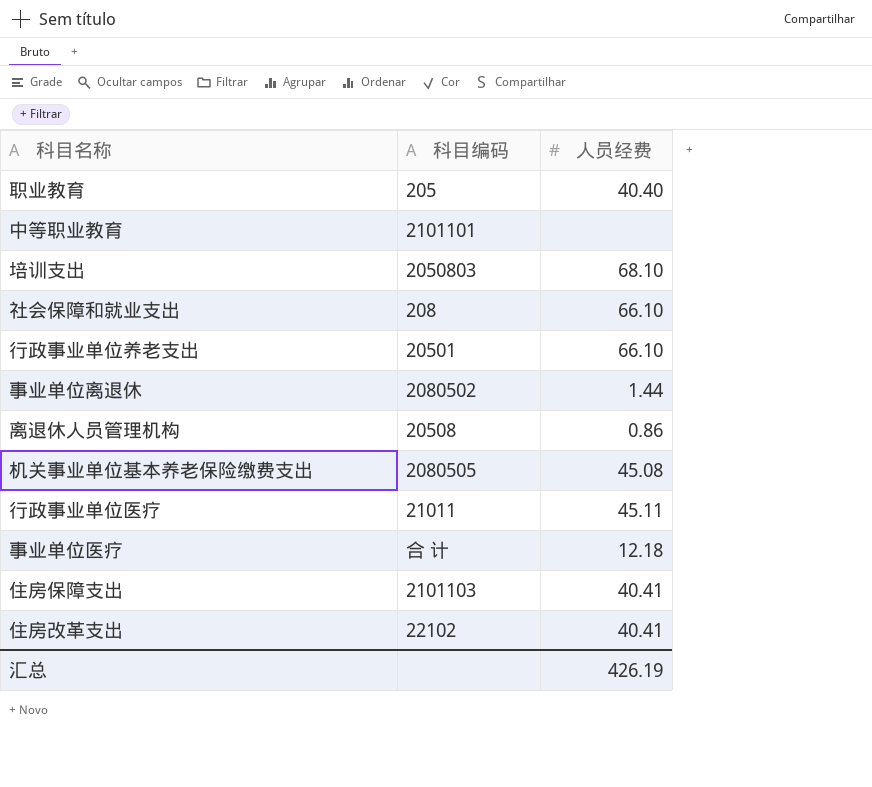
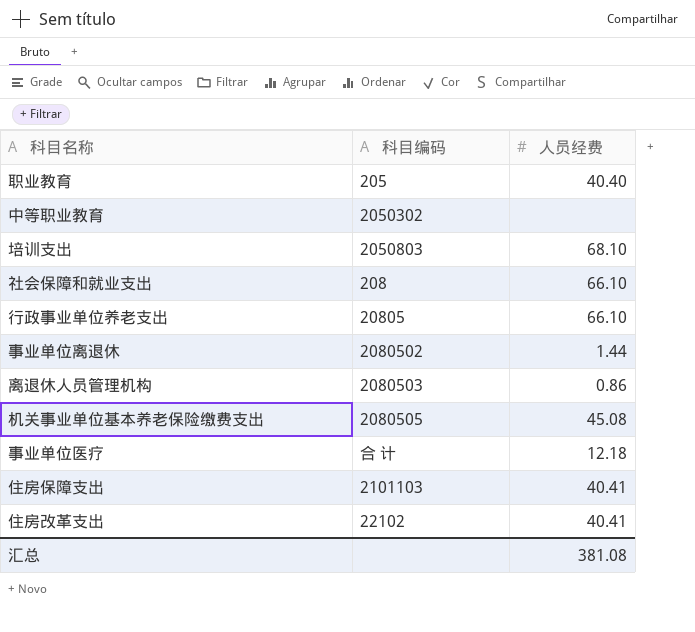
row 行政事业单位医疗: 21011 | 45.11 -> none
中等职业教育 | 科目编码: 2101101 -> 2050302
行政事业单位养老支出 | 科目编码: 20501 -> 20805
离退休人员管理机构 | 科目编码: 20508 -> 2080503
汇总 | 人员经费: 426.19 -> 381.08

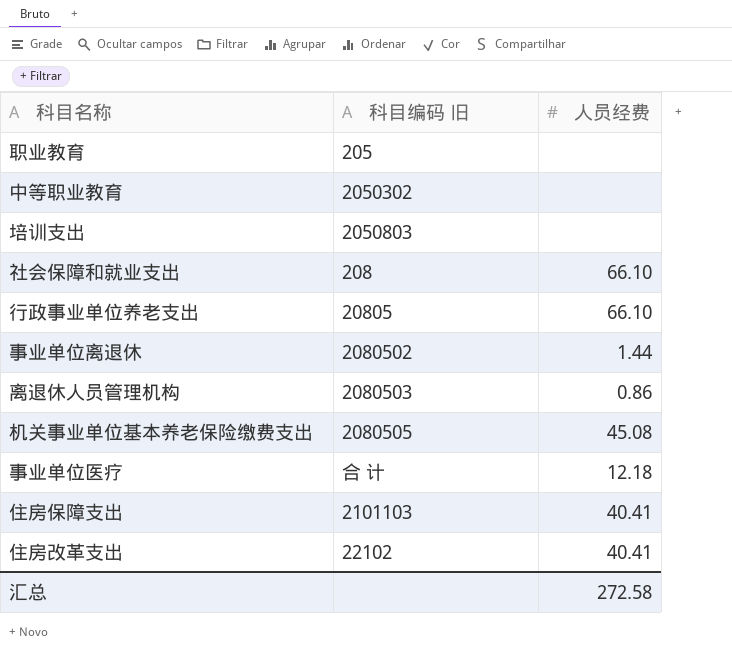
column name: 科目编码 -> 科目编码 旧
职业教育 | 人员经费: 40.40 -> none
培训支出 | 人员经费: 68.10 -> none
汇总 | 人员经费: 381.08 -> 272.58

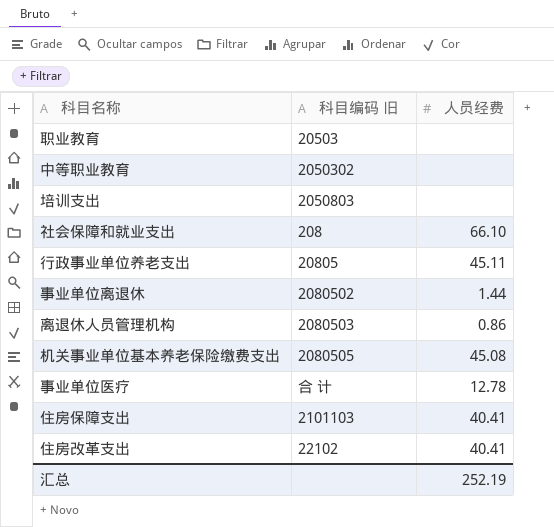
职业教育 | 科目编码 旧: 205 -> 20503
行政事业单位养老支出 | 人员经费: 66.10 -> 45.11
事业单位医疗 | 人员经费: 12.18 -> 12.78
汇总 | 人员经费: 272.58 -> 252.19

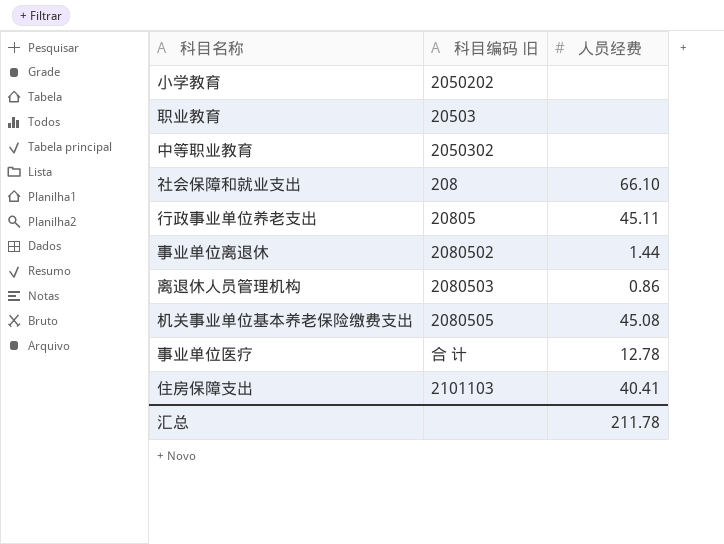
row 培训支出: 2050803 | none -> none
row 住房改革支出: 22102 | 40.41 -> none
row 小学教育: none -> 2050202 | none
汇总 | 人员经费: 252.19 -> 211.78

